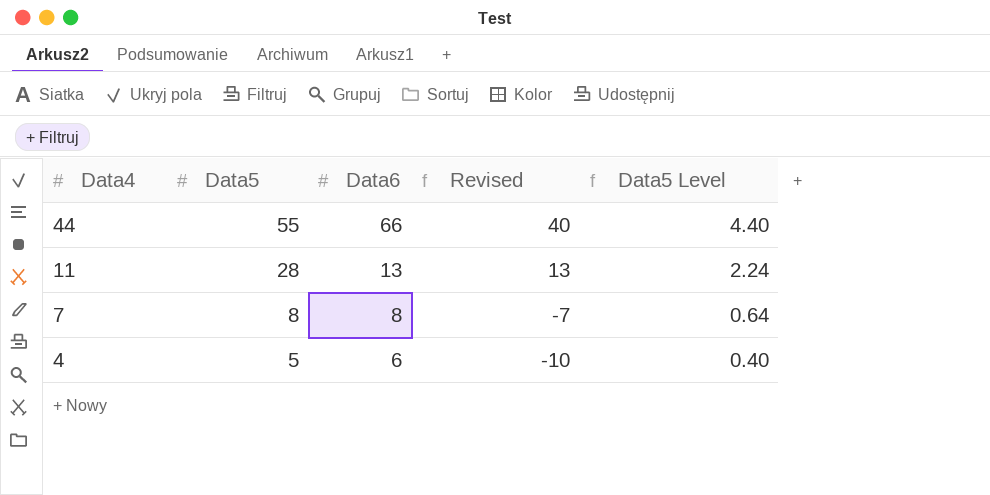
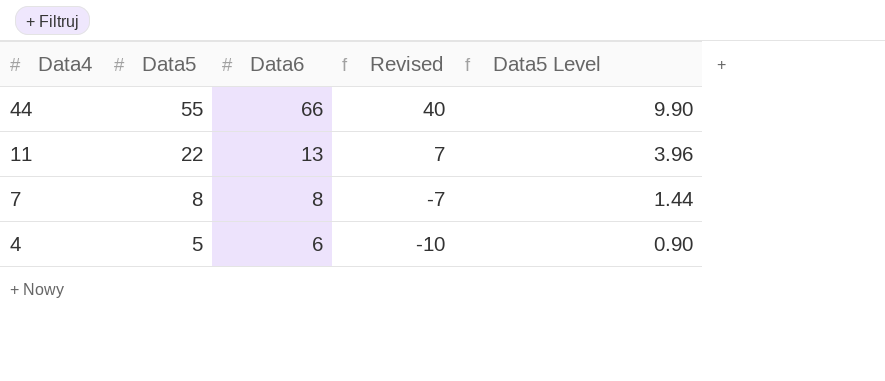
column Data5 Level | formula: [Data5] * 0.08 -> [Data5] * 0.18
11 | Data5: 28 -> 22
11 | Revised: 13 -> 7

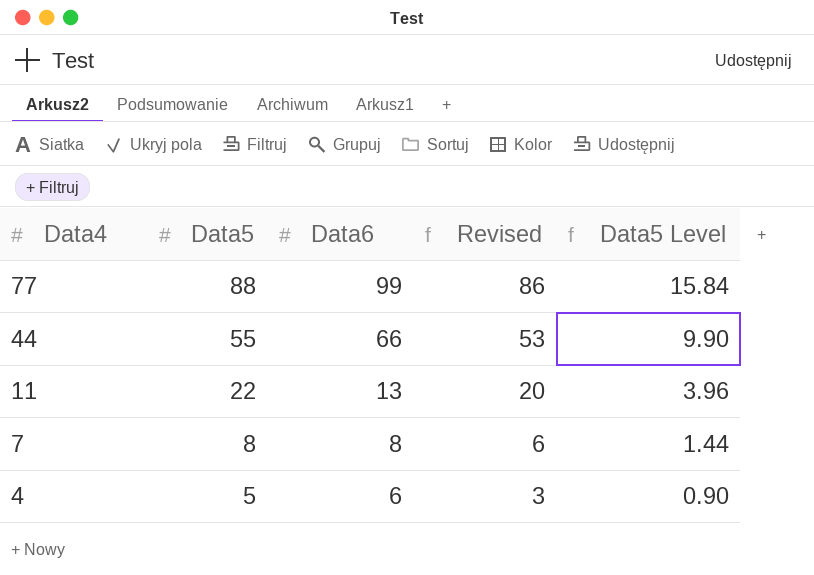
column Revised | formula: [Data5] - 15 -> [Data5] - 2
row 77: none -> 88 | 99 | 86 | 15.84

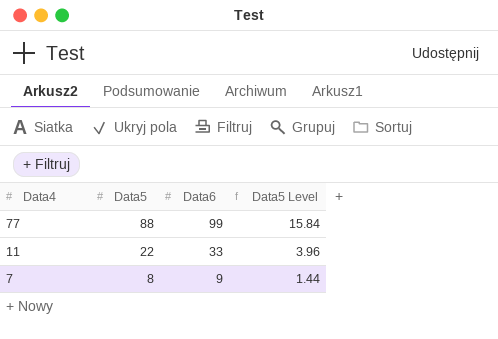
column Revised | formula: [Data5] - 2 -> none
row 44: 55 | 66 | 53 | 9.90 -> none
row 4: 5 | 6 | 3 | 0.90 -> none
11 | Data6: 13 -> 33
7 | Data6: 8 -> 9

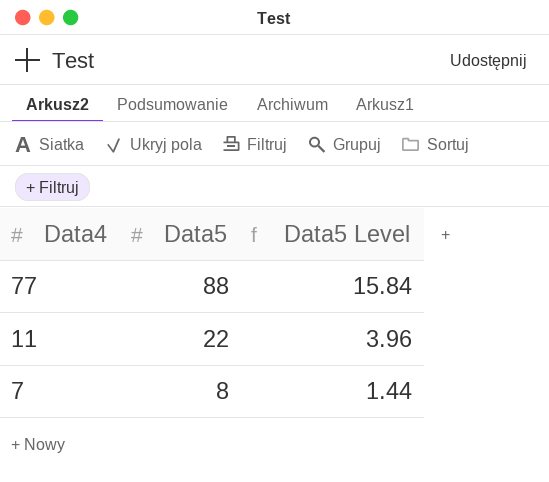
column Data6 | position: 3 -> none

